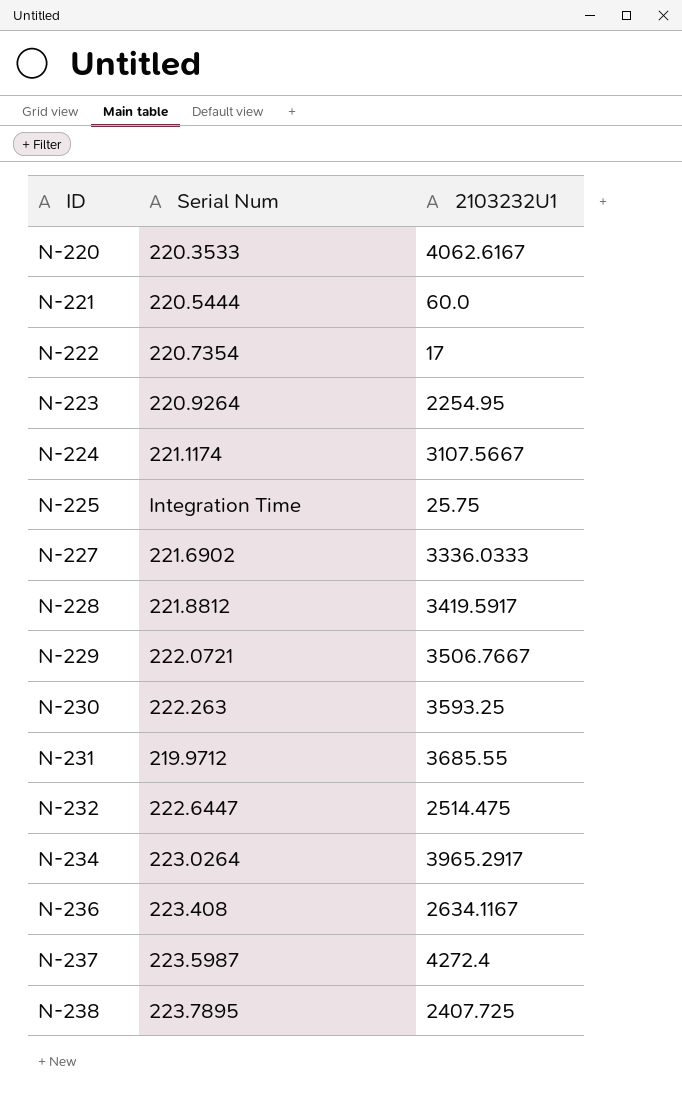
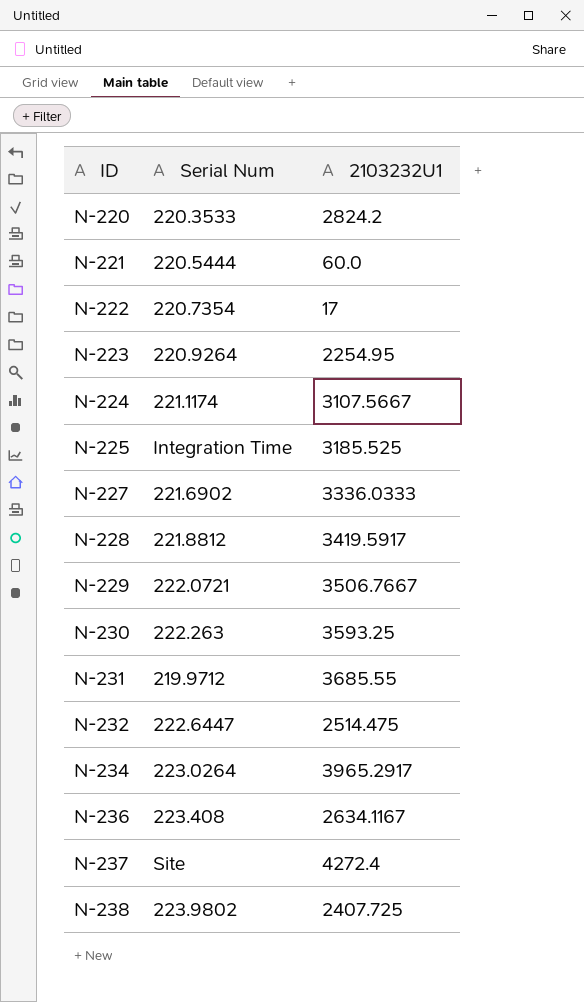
N-220 | 2103232U1: 4062.6167 -> 2824.2
N-225 | 2103232U1: 25.75 -> 3185.525
N-237 | Serial Num: 223.5987 -> Site
N-238 | Serial Num: 223.7895 -> 223.9802

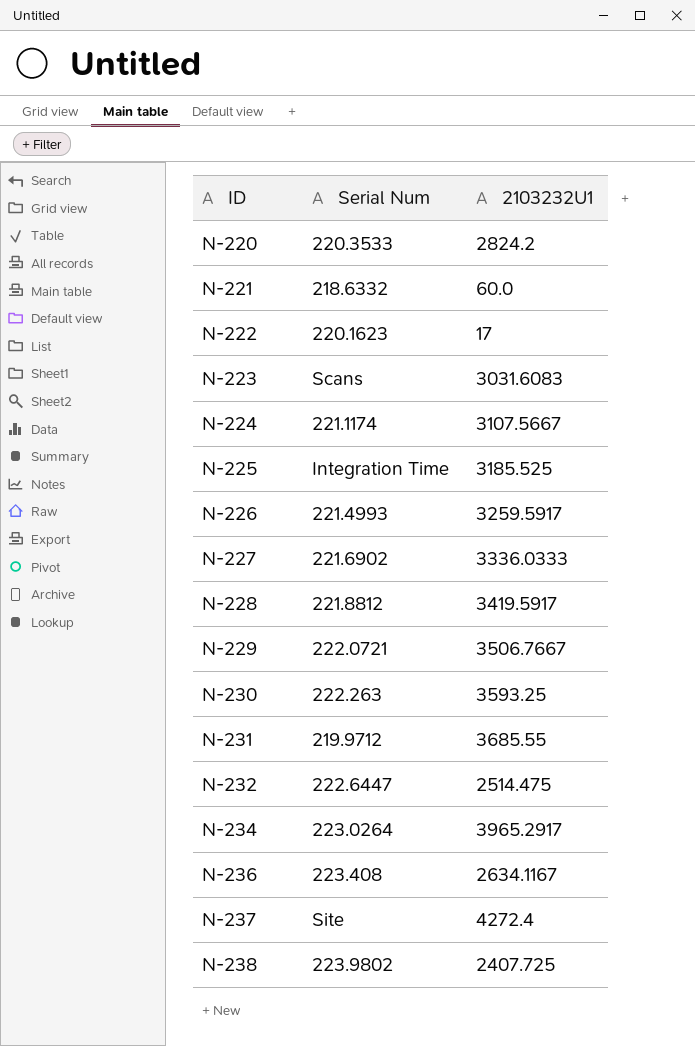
N-221 | Serial Num: 220.5444 -> 218.6332
N-222 | Serial Num: 220.7354 -> 220.1623
N-223 | Serial Num: 220.9264 -> Scans
N-223 | 2103232U1: 2254.95 -> 3031.6083
row N-226: none -> 221.4993 | 3259.5917

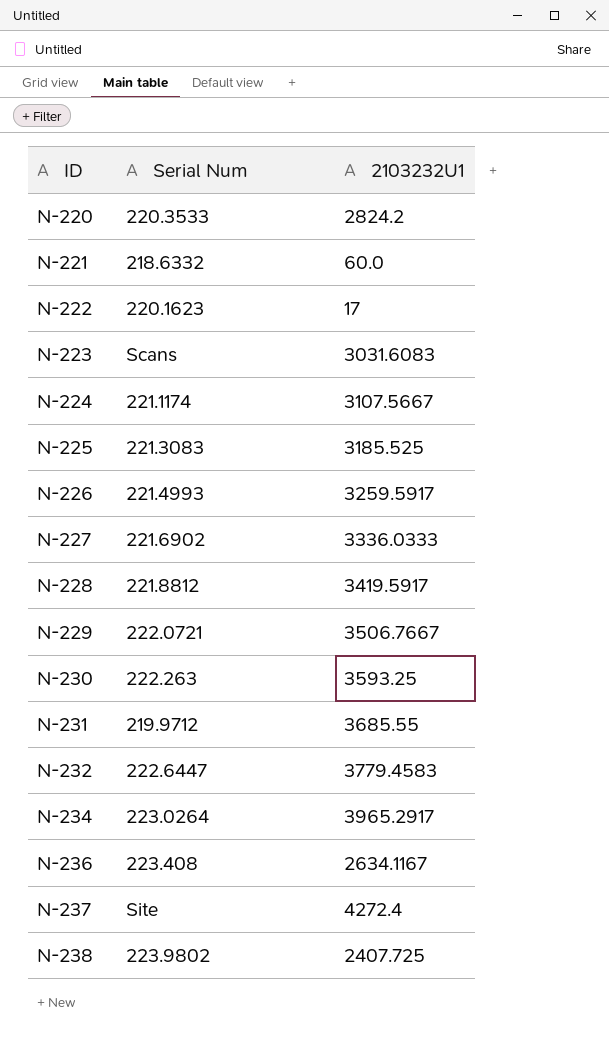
N-225 | Serial Num: Integration Time -> 221.3083
N-232 | 2103232U1: 2514.475 -> 3779.4583

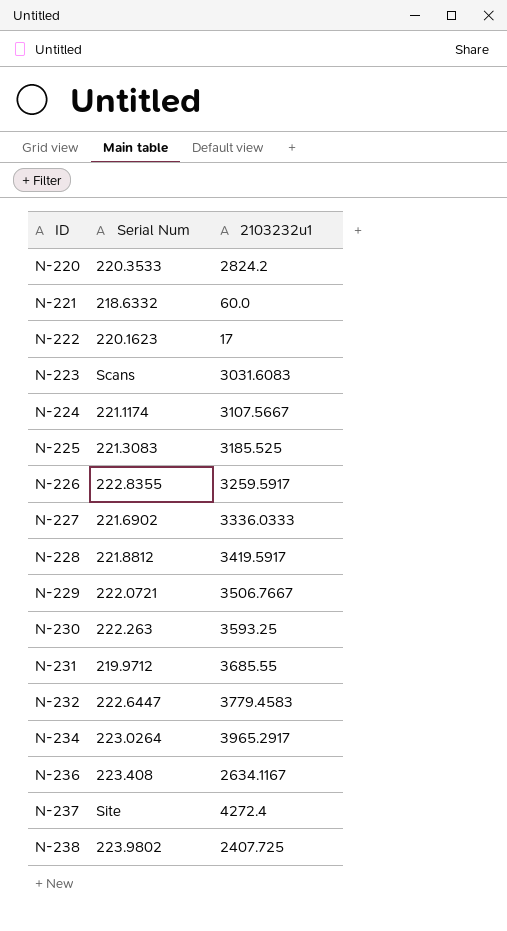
column name: 2103232U1 -> 2103232u1
N-226 | Serial Num: 221.4993 -> 222.8355

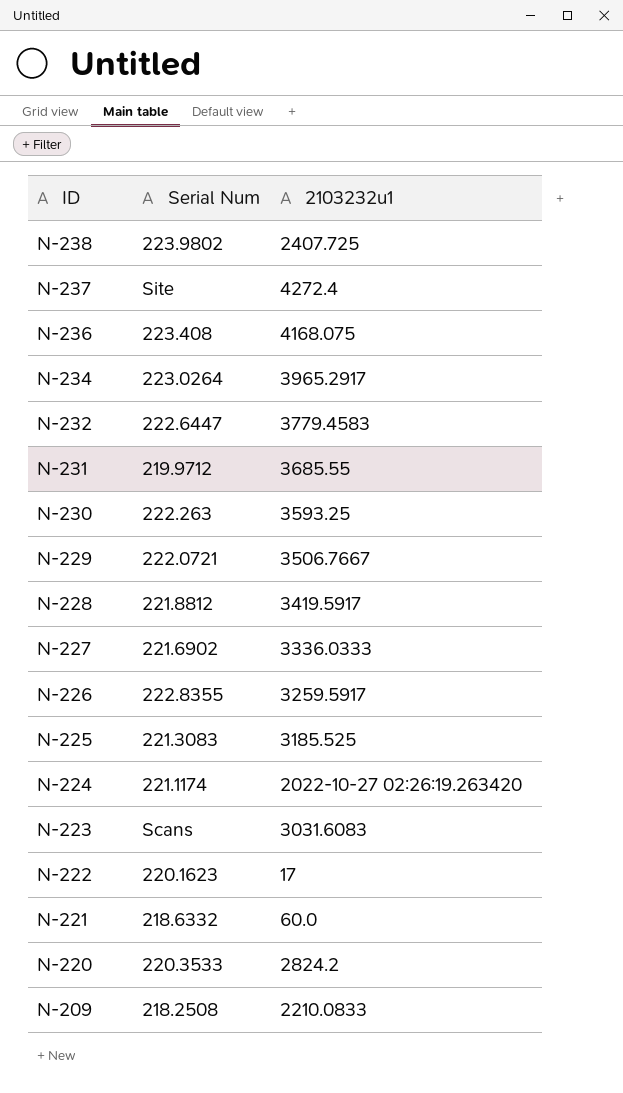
row order: ID ascending -> ID descending
N-236 | 2103232u1: 2634.1167 -> 4168.075
N-224 | 2103232u1: 3107.5667 -> 2022-10-27 02:26:19.263420
row N-209: none -> 218.2508 | 2210.0833

